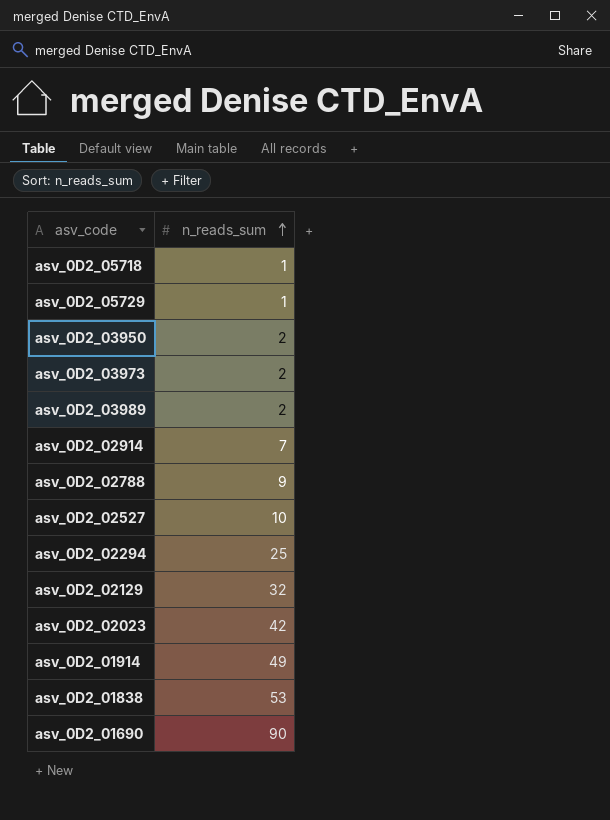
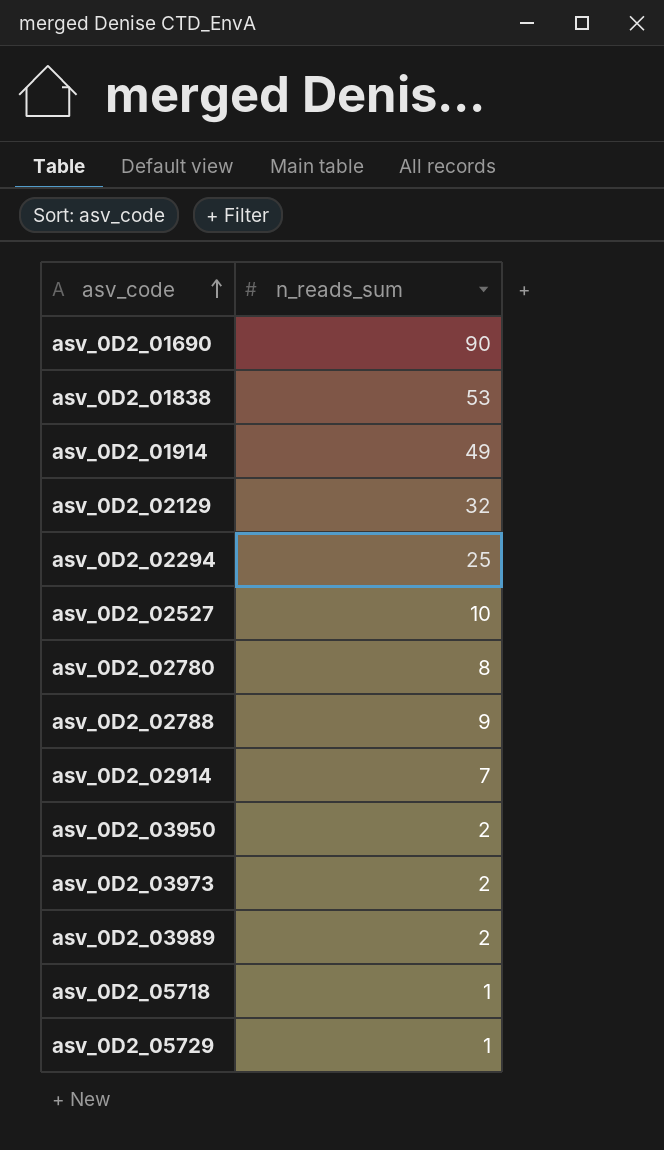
row order: n_reads_sum ascending -> asv_code ascending
row asv_0D2_02023: 42 -> none
row asv_0D2_02780: none -> 8

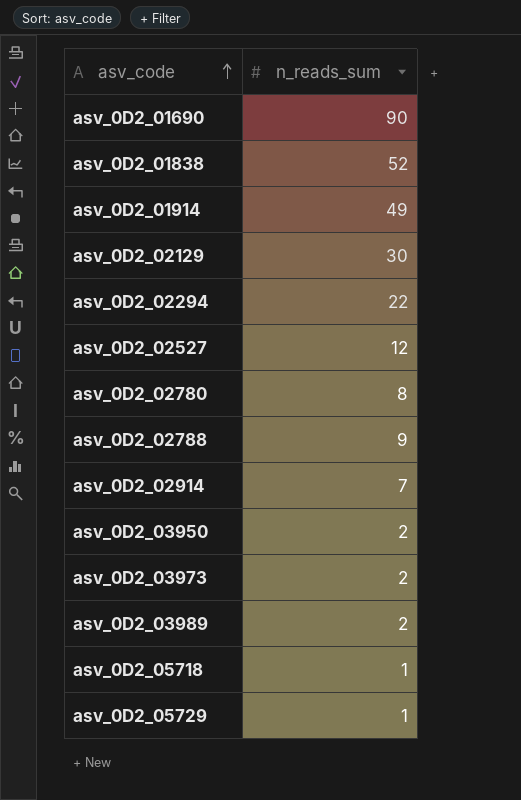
asv_0D2_01838 | n_reads_sum: 53 -> 52
asv_0D2_02129 | n_reads_sum: 32 -> 30
asv_0D2_02294 | n_reads_sum: 25 -> 22
asv_0D2_02527 | n_reads_sum: 10 -> 12

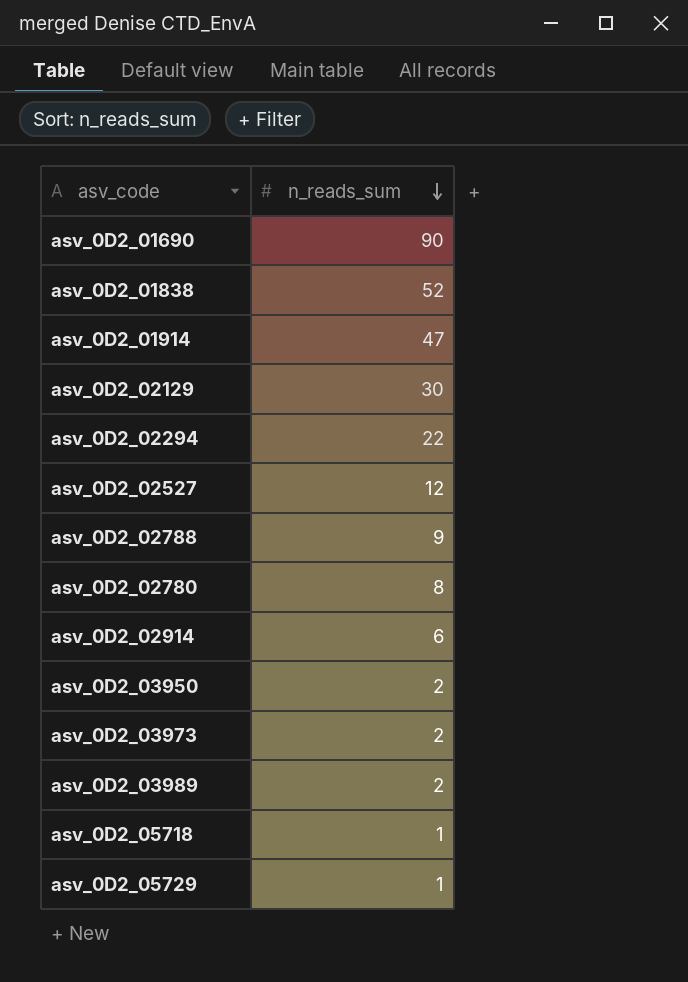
row order: asv_code ascending -> n_reads_sum descending
asv_0D2_01914 | n_reads_sum: 49 -> 47
asv_0D2_02914 | n_reads_sum: 7 -> 6

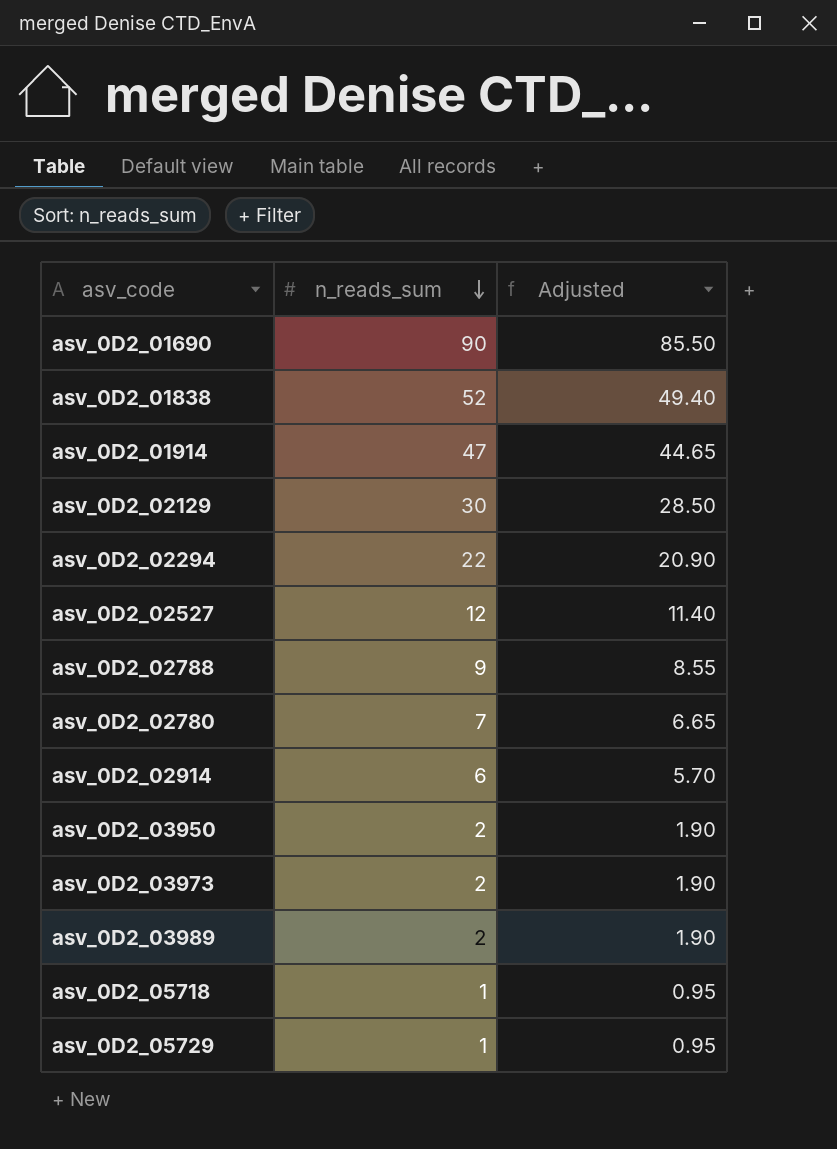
column Adjusted | formula: none -> [n_reads_sum] * 0.95
asv_0D2_02780 | n_reads_sum: 8 -> 7

